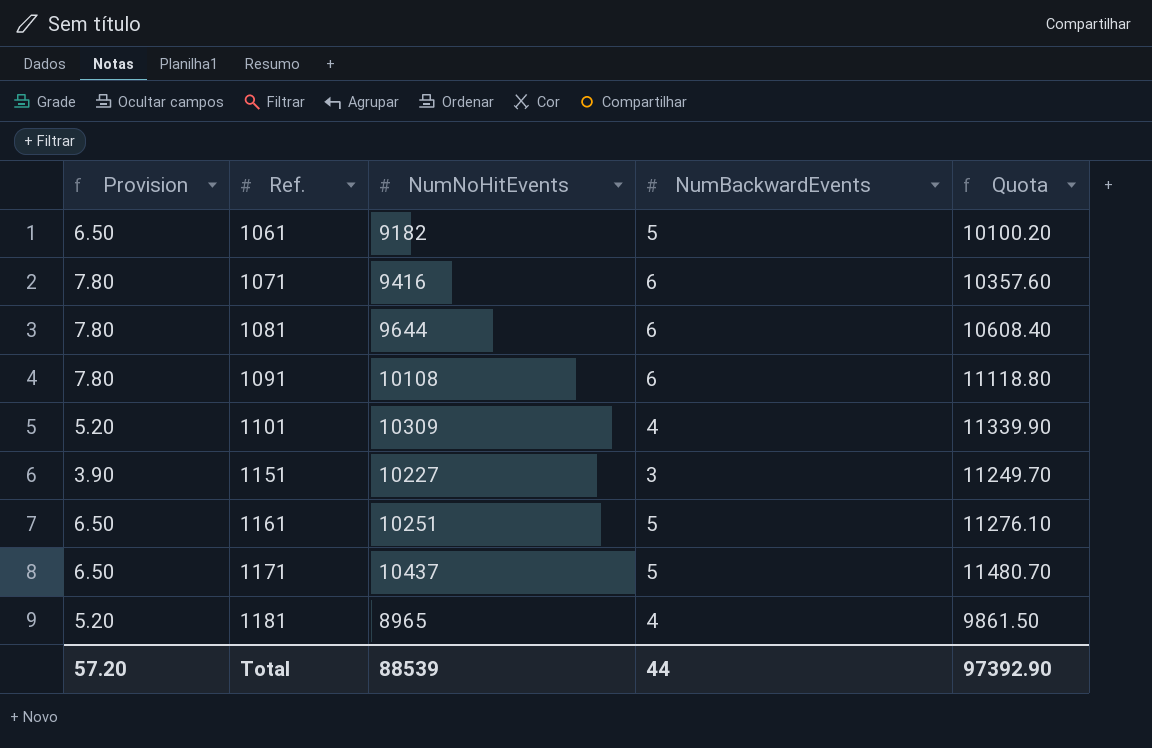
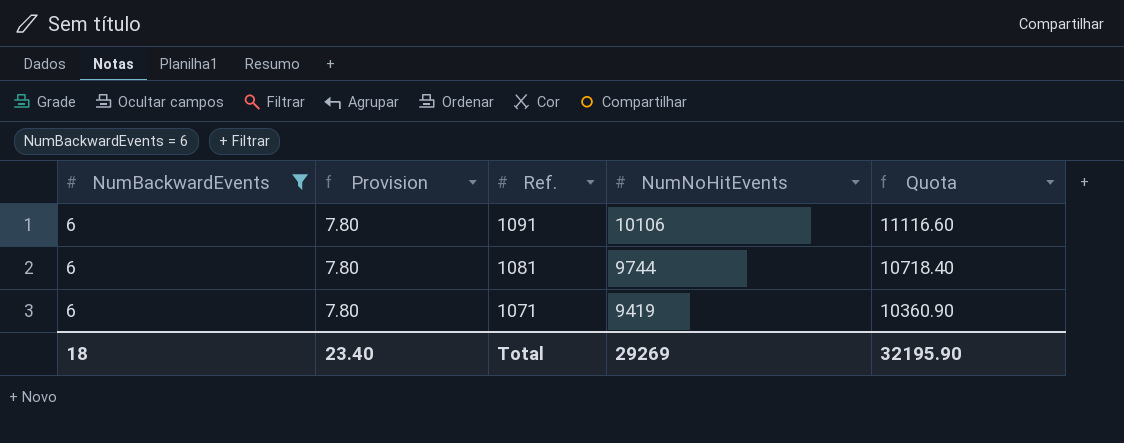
filter: none -> NumBackwardEvents = 6
row order: Ref. ascending -> Ref. descending
column NumBackwardEvents | position: 4 -> 1
1091 | NumNoHitEvents: 10108 -> 10106
1091 | Quota: 11118.80 -> 11116.60
1081 | NumNoHitEvents: 9644 -> 9744
1081 | Quota: 10608.40 -> 10718.40
1071 | NumNoHitEvents: 9416 -> 9419
1071 | Quota: 10357.60 -> 10360.90
Total | NumBackwardEvents: 44 -> 18
Total | Provision: 57.20 -> 23.40
Total | NumNoHitEvents: 88539 -> 29269
Total | Quota: 97392.90 -> 32195.90

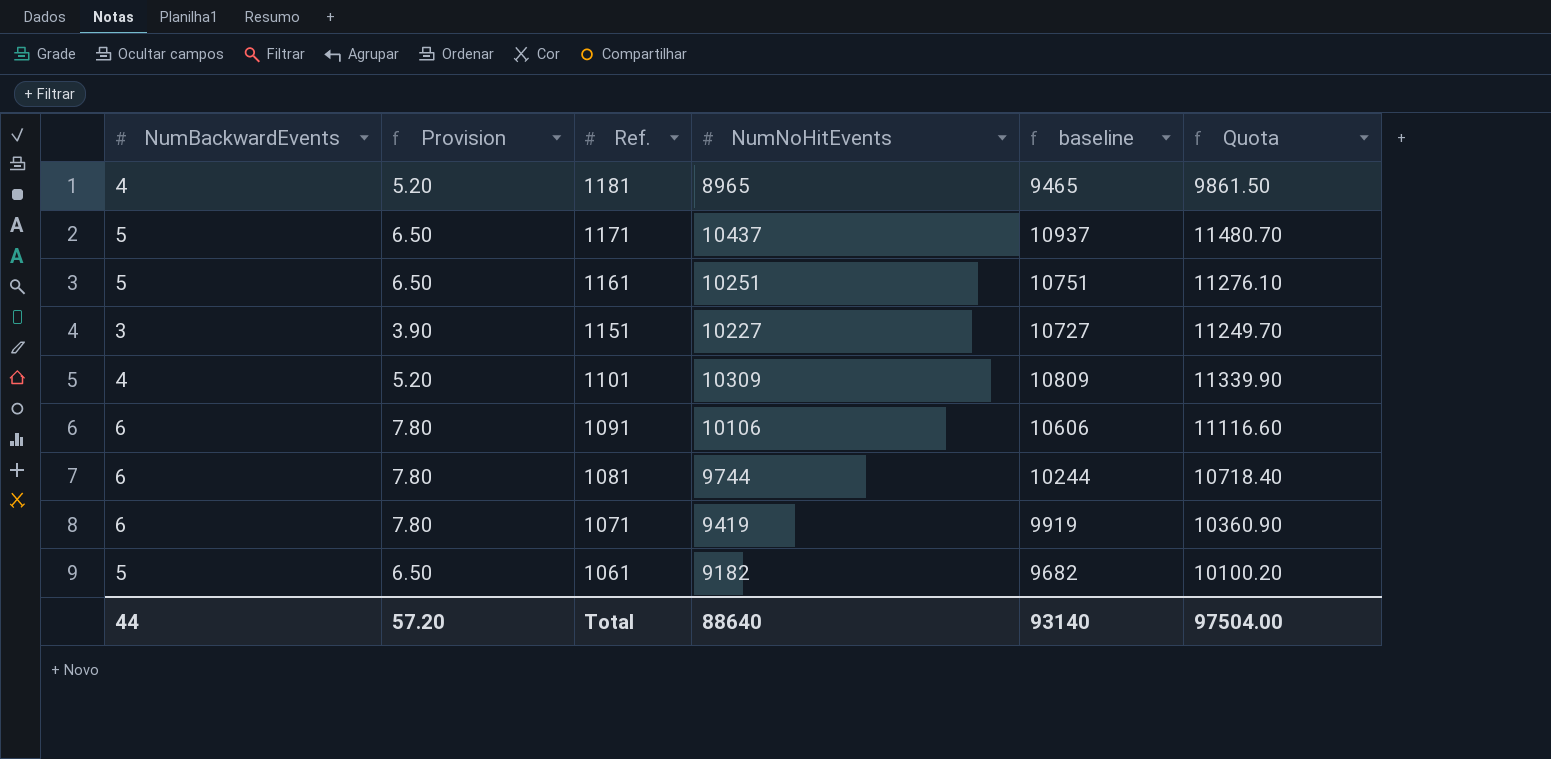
filter: NumBackwardEvents = 6 -> none
column baseline | formula: none -> [NumNoHitEvents] + 500
Total | NumBackwardEvents: 18 -> 44
Total | Provision: 23.40 -> 57.20
Total | NumNoHitEvents: 29269 -> 88640
Total | Quota: 32195.90 -> 97504.00

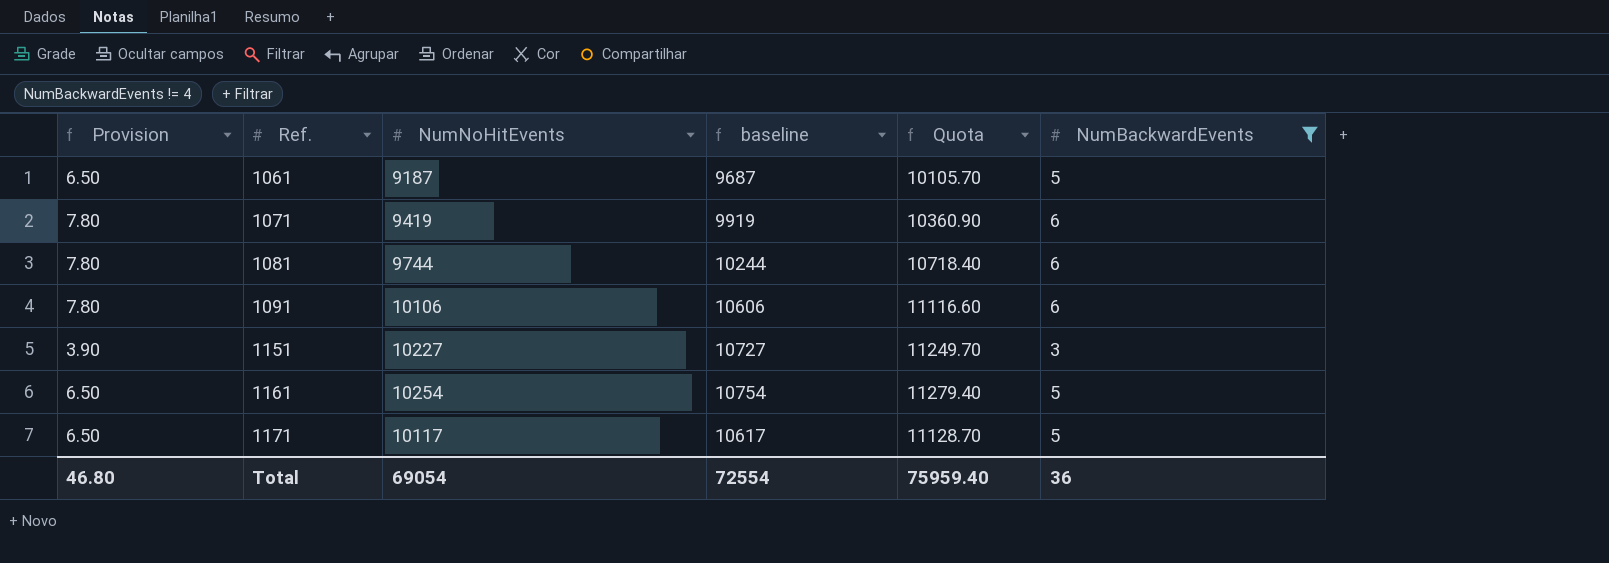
filter: none -> NumBackwardEvents != 4
row order: Ref. descending -> Ref. ascending
column NumBackwardEvents | position: 1 -> 6
1061 | NumNoHitEvents: 9182 -> 9187
1061 | baseline: 9682 -> 9687
1061 | Quota: 10100.20 -> 10105.70
1161 | NumNoHitEvents: 10251 -> 10254
1161 | baseline: 10751 -> 10754
1161 | Quota: 11276.10 -> 11279.40
1171 | NumNoHitEvents: 10437 -> 10117
1171 | baseline: 10937 -> 10617
1171 | Quota: 11480.70 -> 11128.70
Total | Provision: 57.20 -> 46.80
Total | NumNoHitEvents: 88640 -> 69054
Total | baseline: 93140 -> 72554
Total | Quota: 97504.00 -> 75959.40
Total | NumBackwardEvents: 44 -> 36

